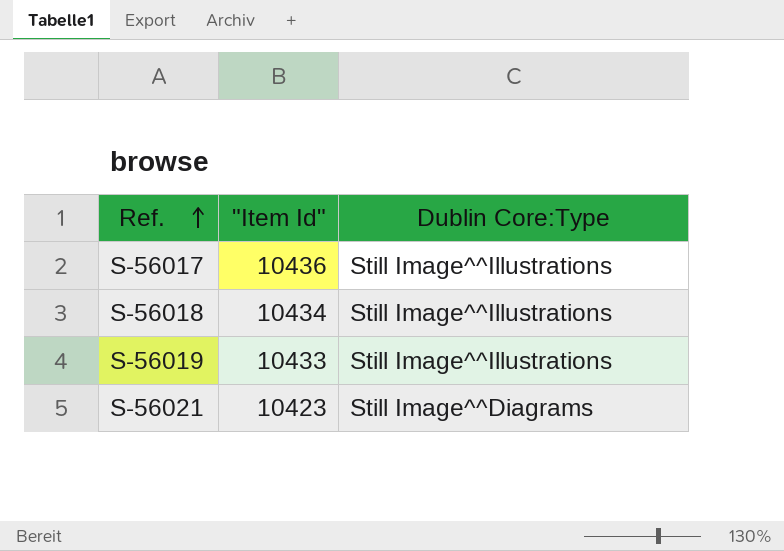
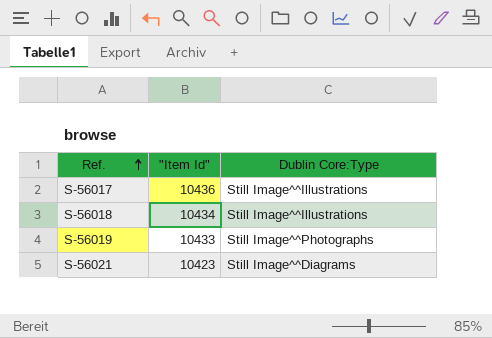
S-56019 | Dublin Core:Type: Still Image^^Illustrations -> Still Image^^Photographs

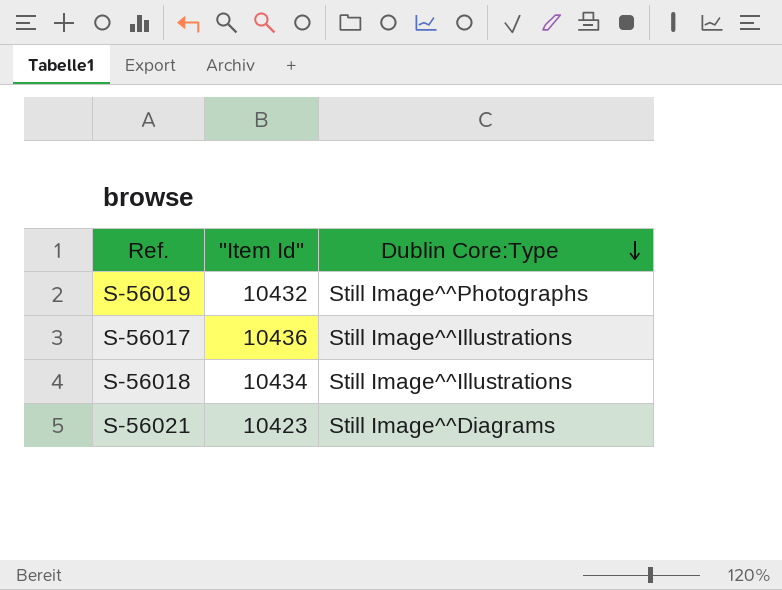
row order: Ref. ascending -> Dublin Core:Type descending
S-56019 | "Item Id": 10433 -> 10432

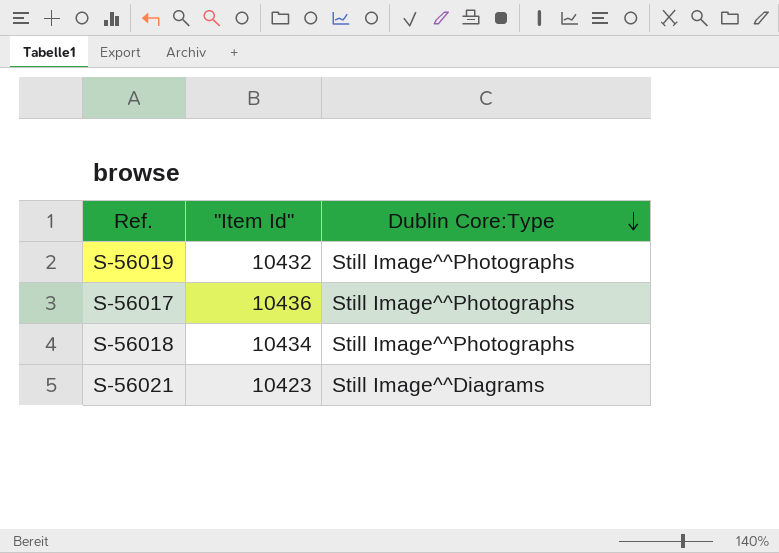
S-56017 | Dublin Core:Type: Still Image^^Illustrations -> Still Image^^Photographs
S-56018 | Dublin Core:Type: Still Image^^Illustrations -> Still Image^^Photographs

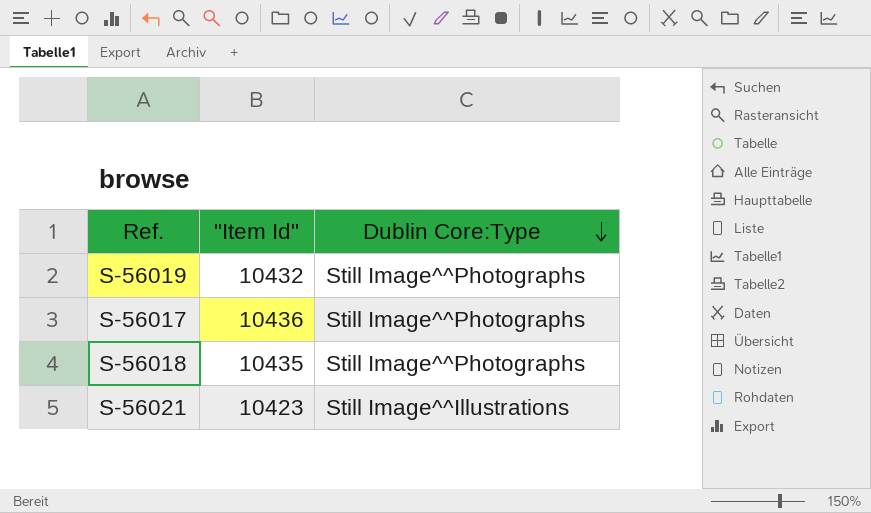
S-56018 | "Item Id": 10434 -> 10435
S-56021 | Dublin Core:Type: Still Image^^Diagrams -> Still Image^^Illustrations

